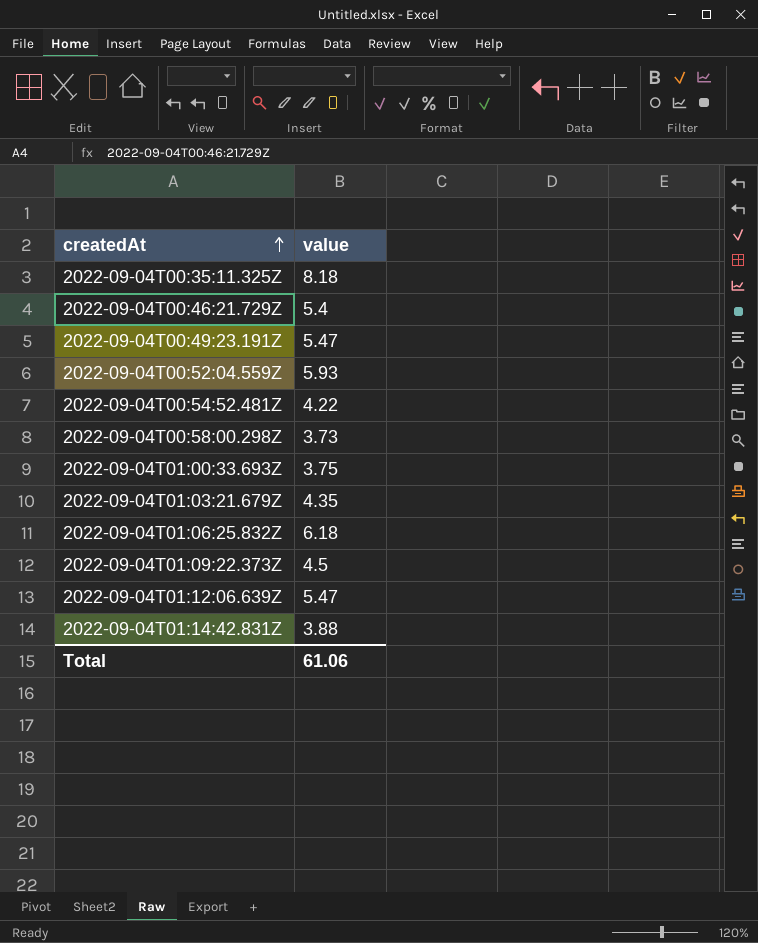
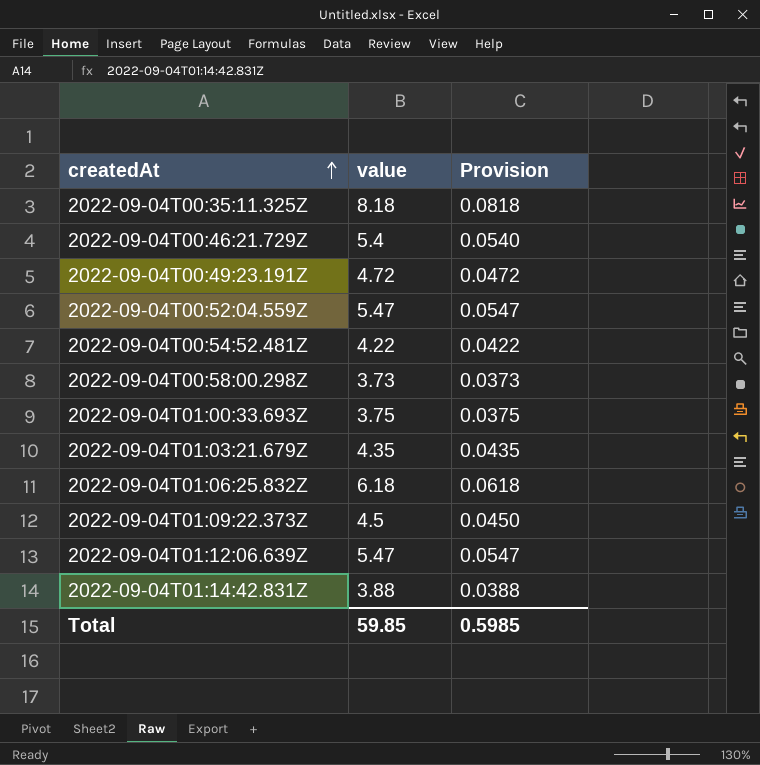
column Provision | formula: none -> [value] * 0.01
2022-09-04T00:49:23.191Z | value: 5.47 -> 4.72
2022-09-04T00:52:04.559Z | value: 5.93 -> 5.47
Total | value: 61.06 -> 59.85

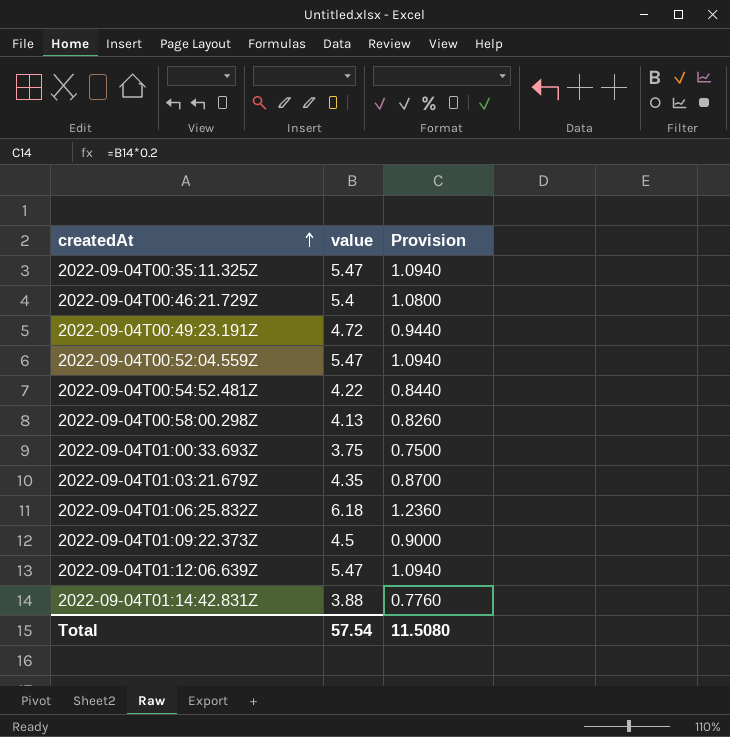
column Provision | formula: [value] * 0.01 -> [value] * 0.2
2022-09-04T00:35:11.325Z | value: 8.18 -> 5.47
2022-09-04T00:58:00.298Z | value: 3.73 -> 4.13
Total | value: 59.85 -> 57.54
Total | Provision: 0.5985 -> 11.5080

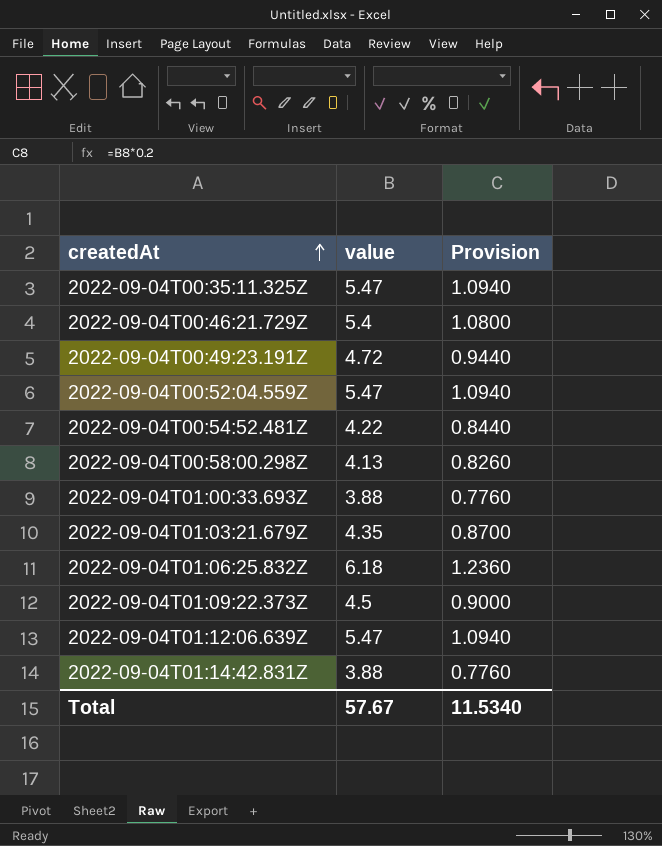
2022-09-04T01:00:33.693Z | value: 3.75 -> 3.88
2022-09-04T01:00:33.693Z | Provision: 0.7500 -> 0.7760
Total | value: 57.54 -> 57.67
Total | Provision: 11.5080 -> 11.5340

